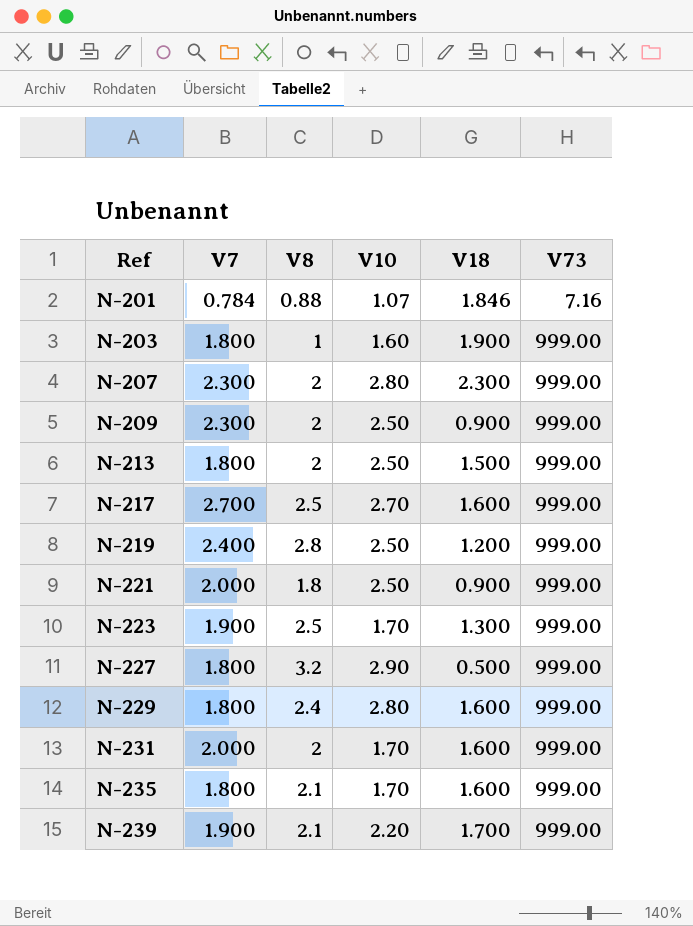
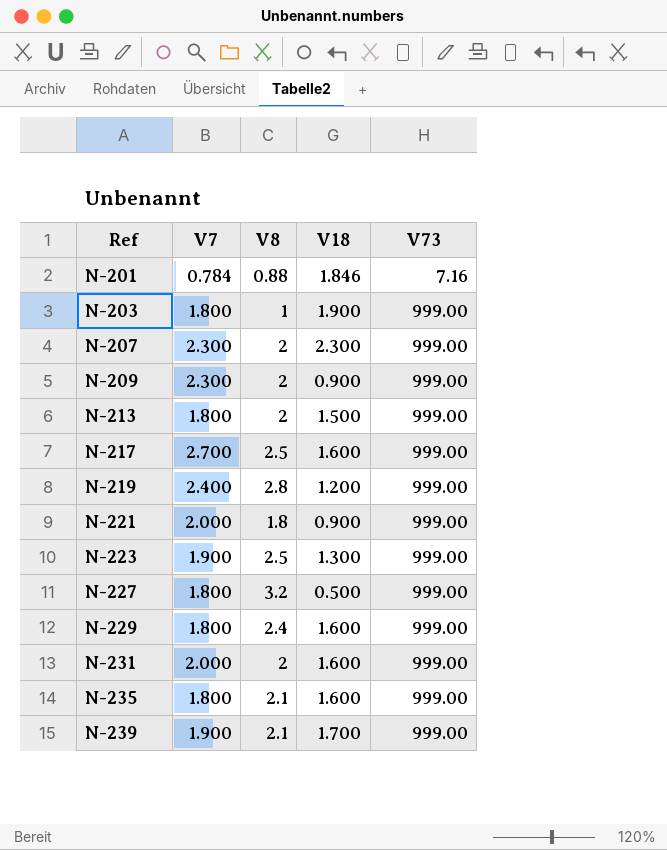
column V10 | position: 4 -> none

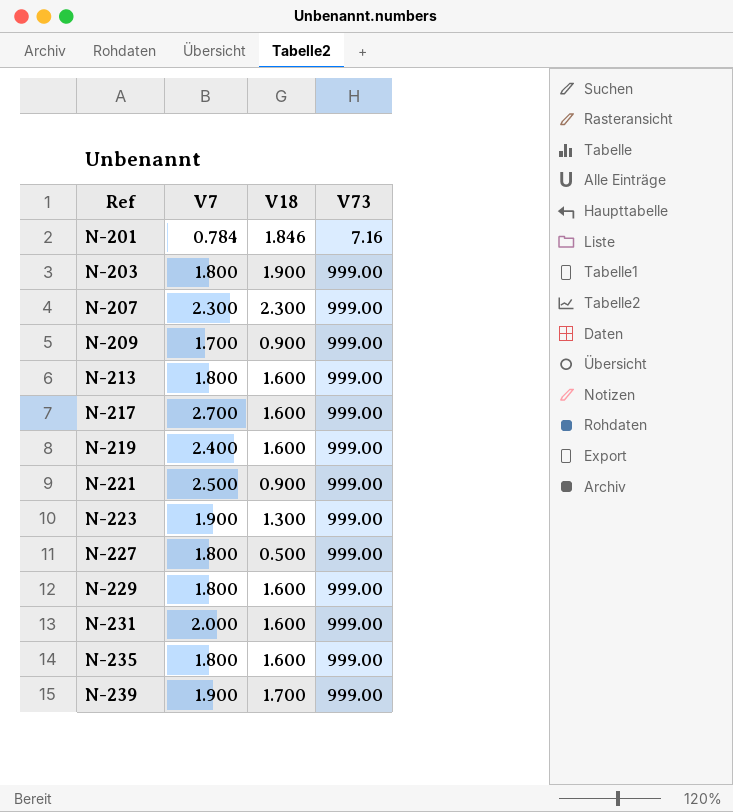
column V8 | position: 3 -> none
N-209 | V7: 2.300 -> 1.700
N-213 | V18: 1.500 -> 1.600
N-219 | V18: 1.200 -> 1.600
N-221 | V7: 2.000 -> 2.500

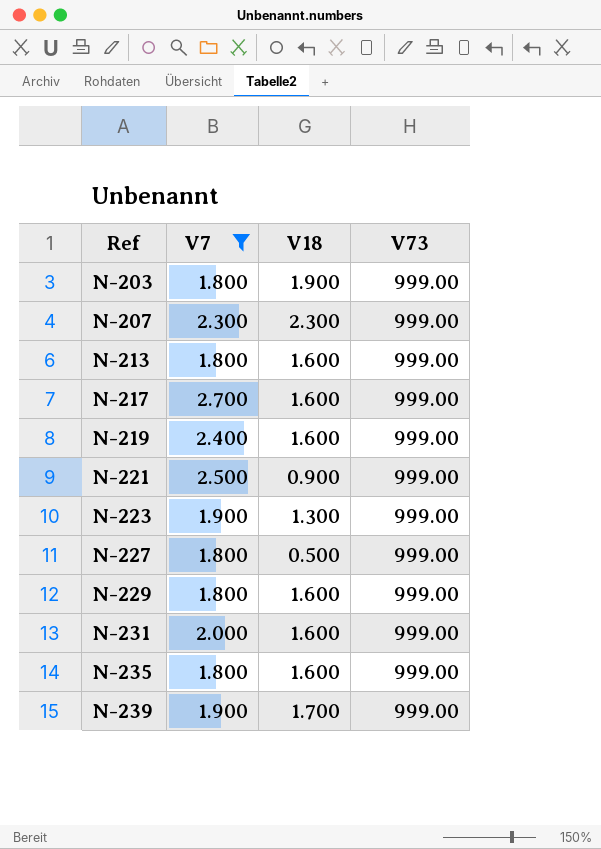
filter: none -> V7 >= 1.800

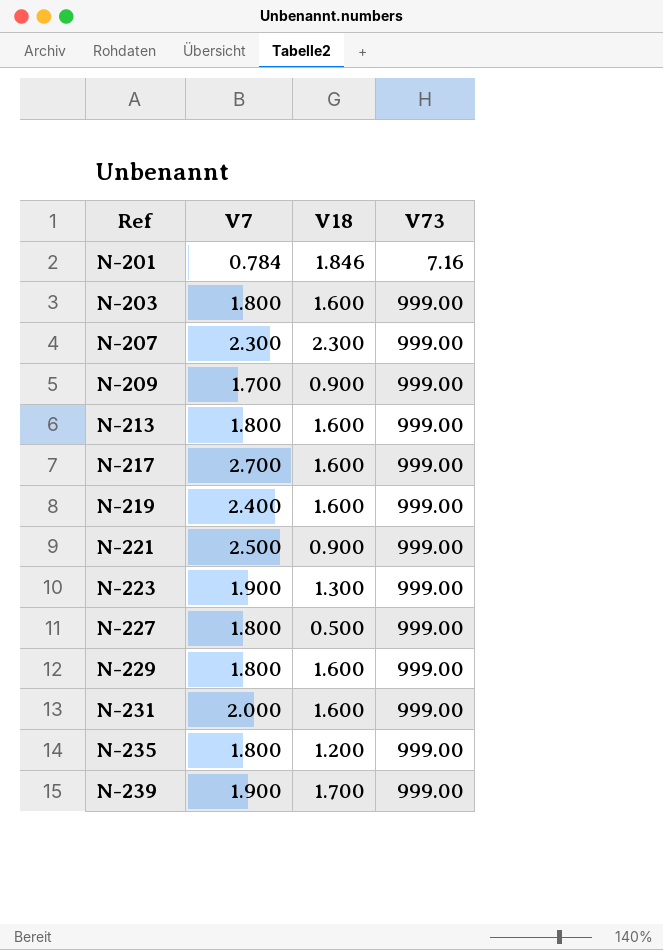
filter: V7 >= 1.800 -> none
N-203 | V18: 1.900 -> 1.600
N-235 | V18: 1.600 -> 1.200

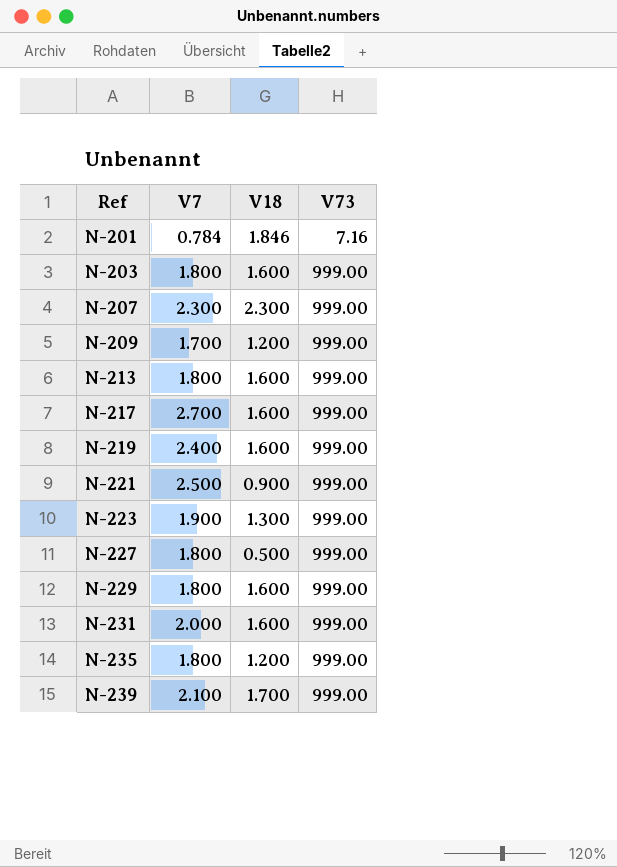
N-209 | V18: 0.900 -> 1.200
N-239 | V7: 1.900 -> 2.100

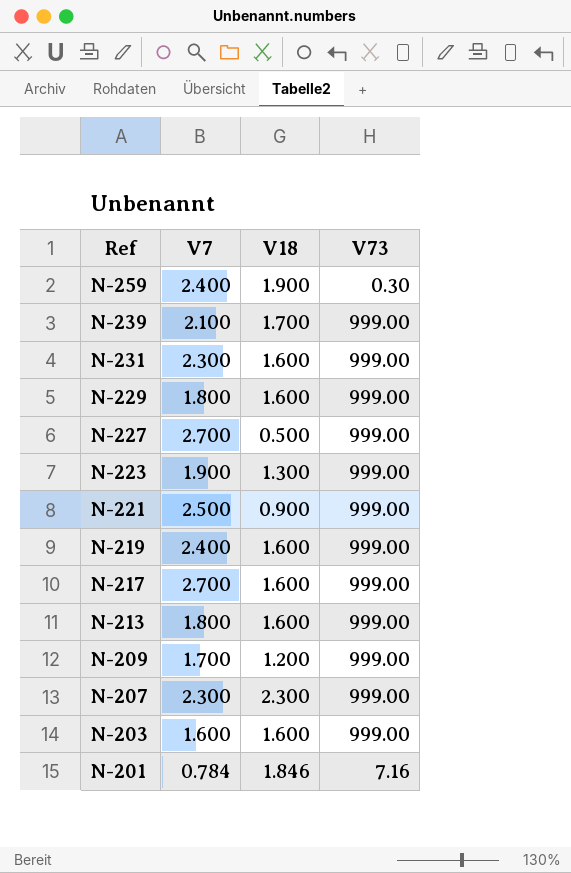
row order: Ref ascending -> Ref descending
row N-235: 1.800 | 1.200 | 999.00 -> none
row N-259: none -> 2.400 | 1.900 | 0.30
N-231 | V7: 2.000 -> 2.300
N-227 | V7: 1.800 -> 2.700
N-203 | V7: 1.800 -> 1.600

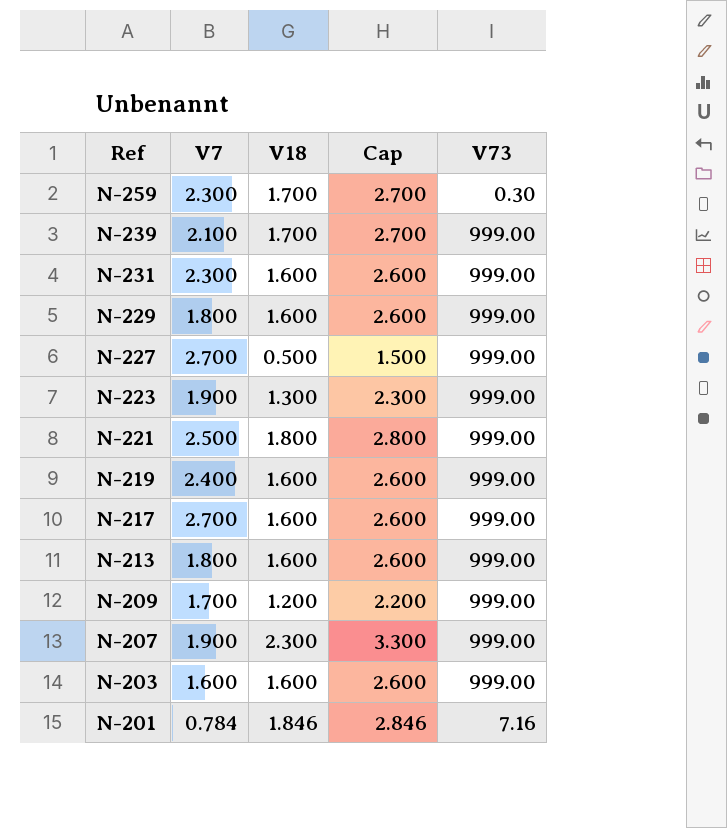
column Cap | formula: none -> [V18] + 1
N-259 | V7: 2.400 -> 2.300
N-259 | V18: 1.900 -> 1.700
N-221 | V18: 0.900 -> 1.800
N-207 | V7: 2.300 -> 1.900

